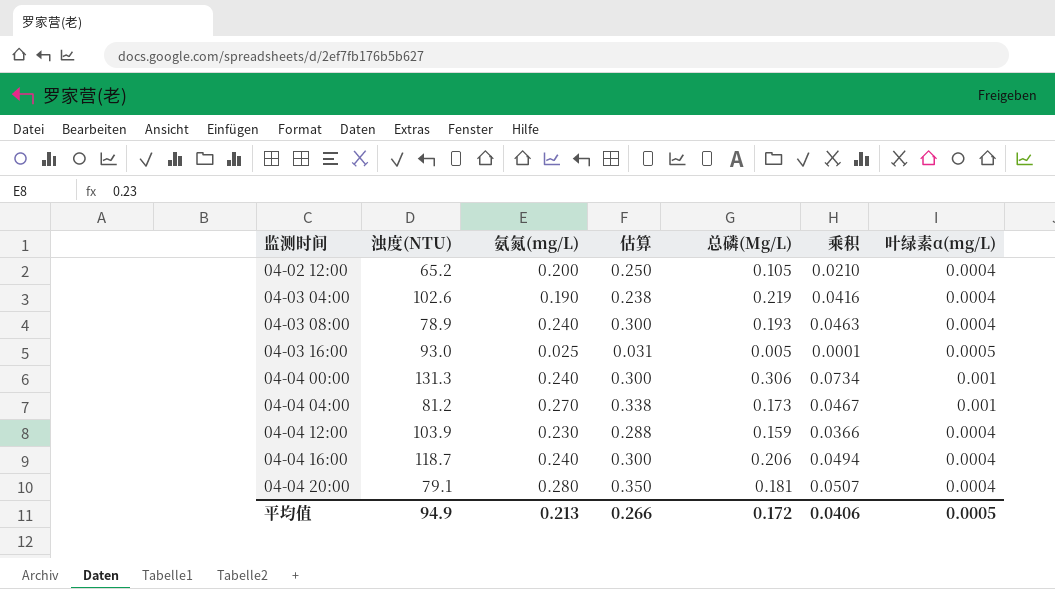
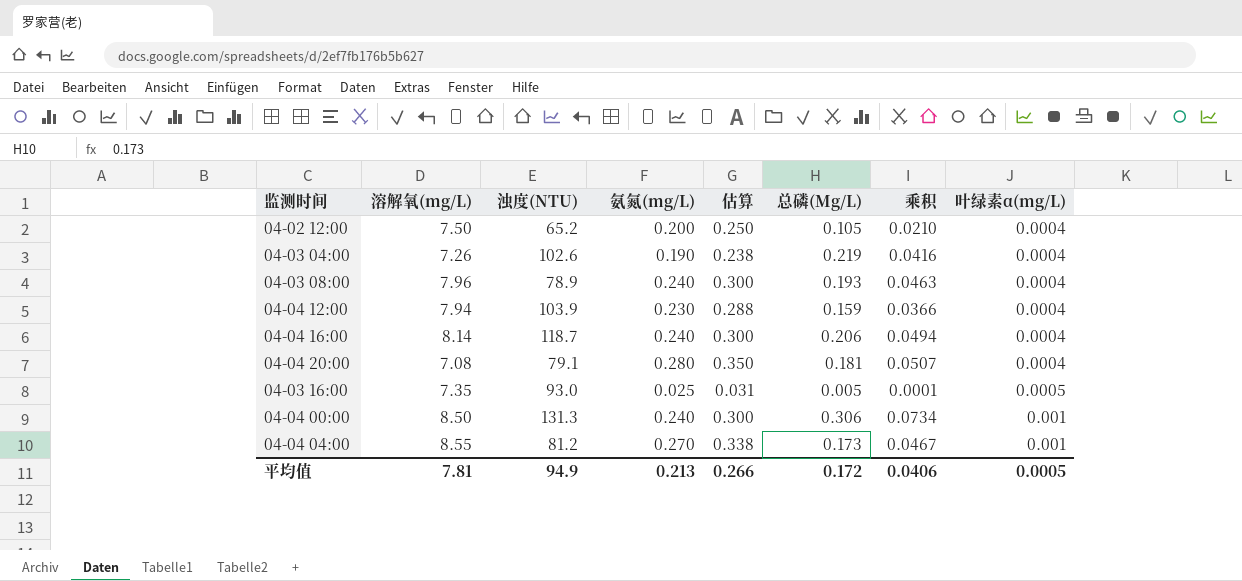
row order: 监测时间 ascending -> 叶绿素α(mg/L) ascending
column 溶解氧(mg/L) | position: none -> 2

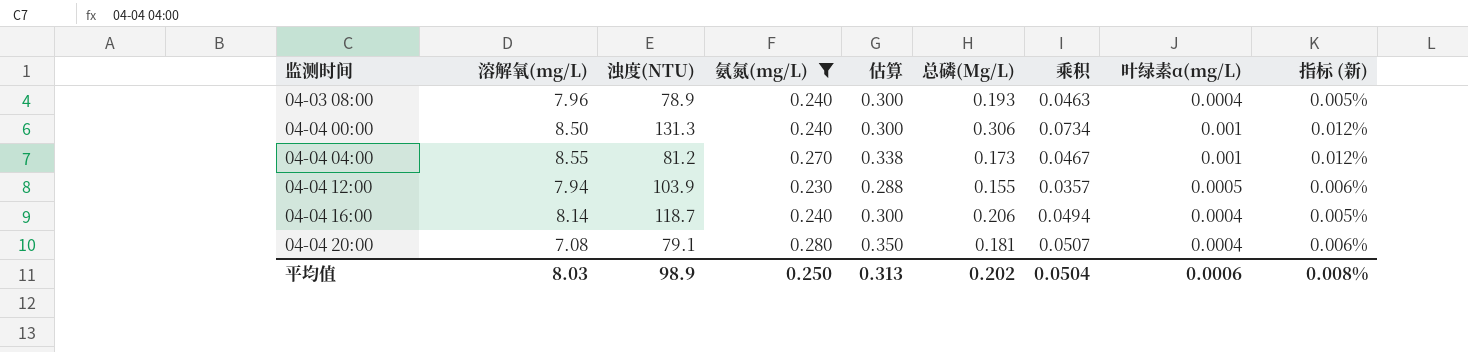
filter: none -> 氨氮(mg/L) >= 0.230
row order: 叶绿素α(mg/L) ascending -> 监测时间 ascending
column 指标 (新) | formula: none -> [叶绿素α(mg/L)] / [溶解氧(mg/L)]
04-04 12:00 | 总磷(Mg/L): 0.159 -> 0.155
04-04 12:00 | 乘积: 0.0366 -> 0.0357
04-04 12:00 | 叶绿素α(mg/L): 0.0004 -> 0.0005
平均值 | 溶解氧(mg/L): 7.81 -> 8.03
平均值 | 浊度(NTU): 94.9 -> 98.9
平均值 | 氨氮(mg/L): 0.213 -> 0.250
平均值 | 估算: 0.266 -> 0.313
平均值 | 总磷(Mg/L): 0.172 -> 0.202
平均值 | 乘积: 0.0406 -> 0.0504
平均值 | 叶绿素α(mg/L): 0.0005 -> 0.0006

